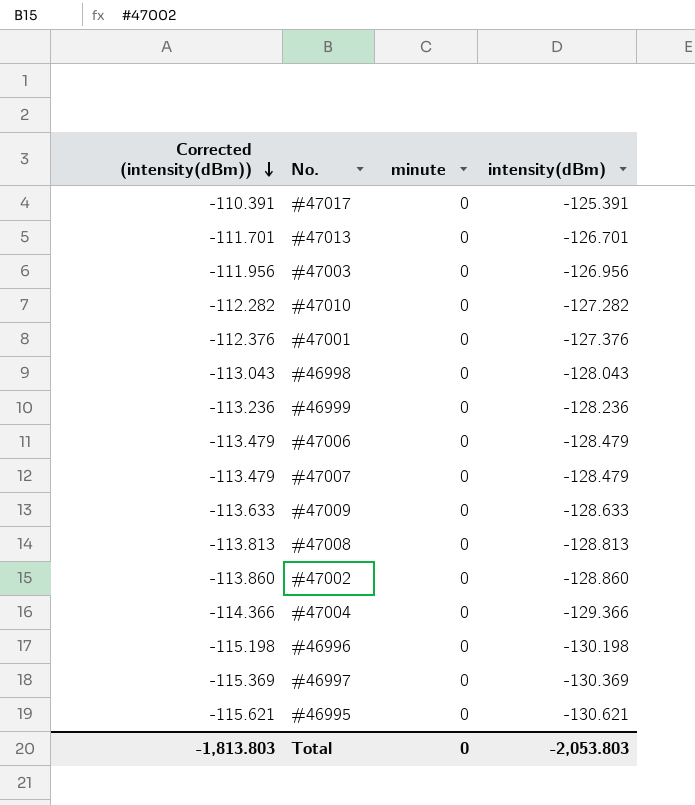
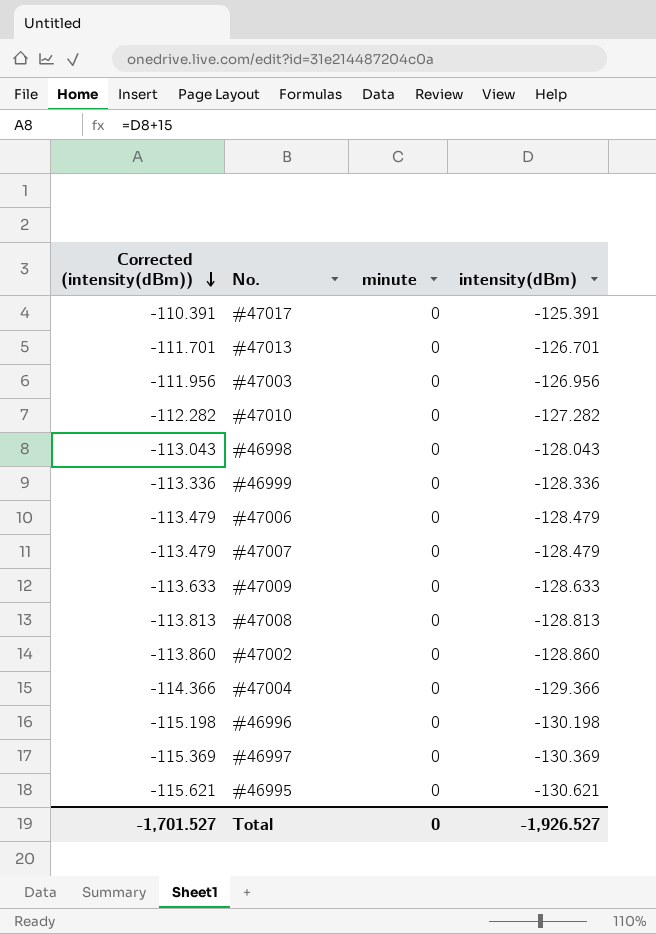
row #47001: -112.376 | 0 | -127.376 -> none
#46999 | Corrected (intensity(dBm)): -113.236 -> -113.336
#46999 | intensity(dBm): -128.236 -> -128.336
Total | Corrected (intensity(dBm)): -1,813.803 -> -1,701.527
Total | intensity(dBm): -2,053.803 -> -1,926.527

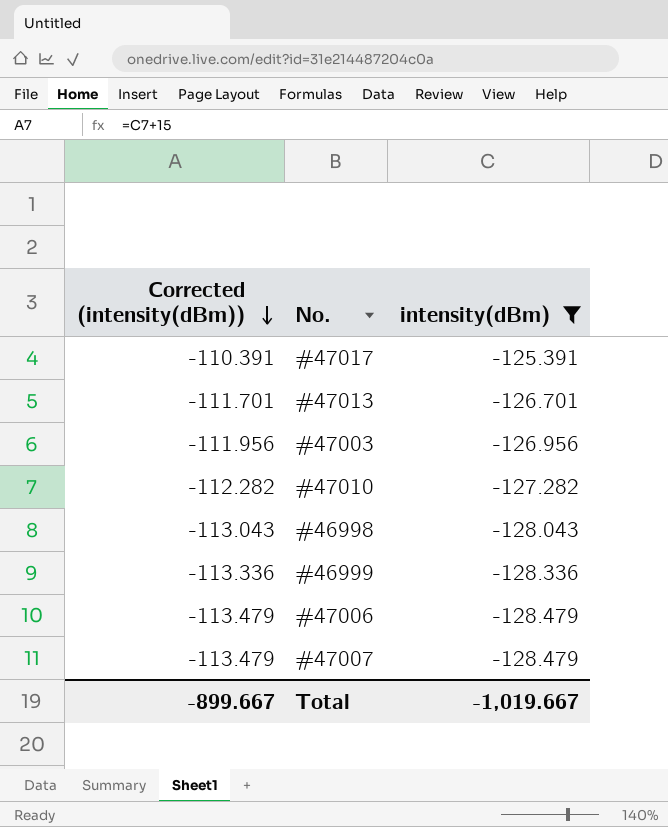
filter: none -> intensity(dBm) >= -128.479
column minute | position: 3 -> none
Total | Corrected (intensity(dBm)): -1,701.527 -> -899.667
Total | intensity(dBm): -1,926.527 -> -1,019.667

